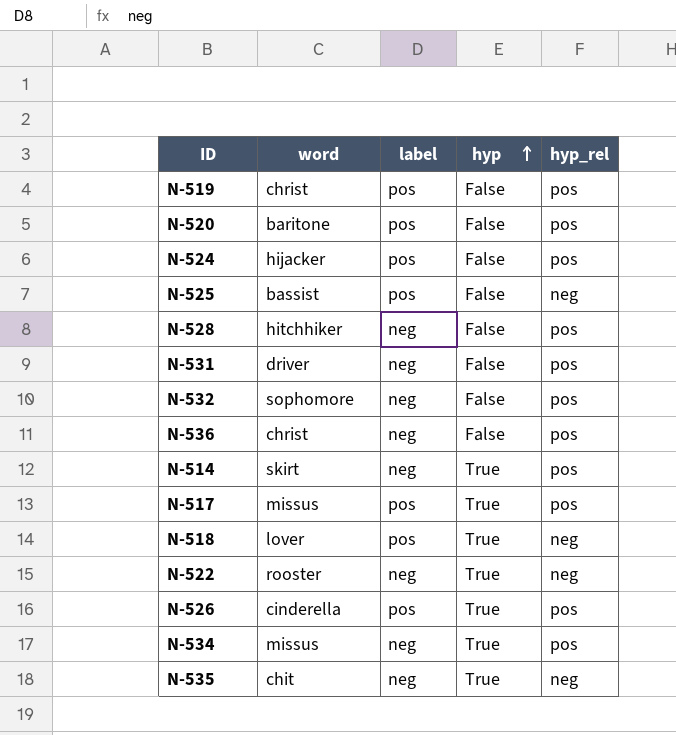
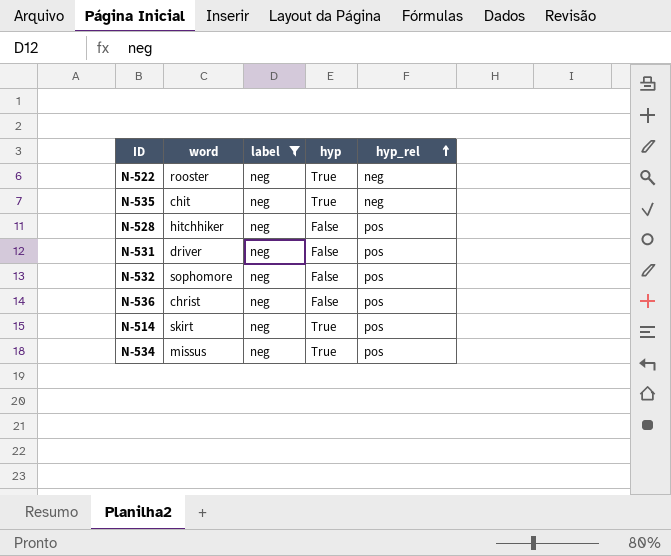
filter: none -> label = neg
row order: hyp ascending -> hyp_rel ascending

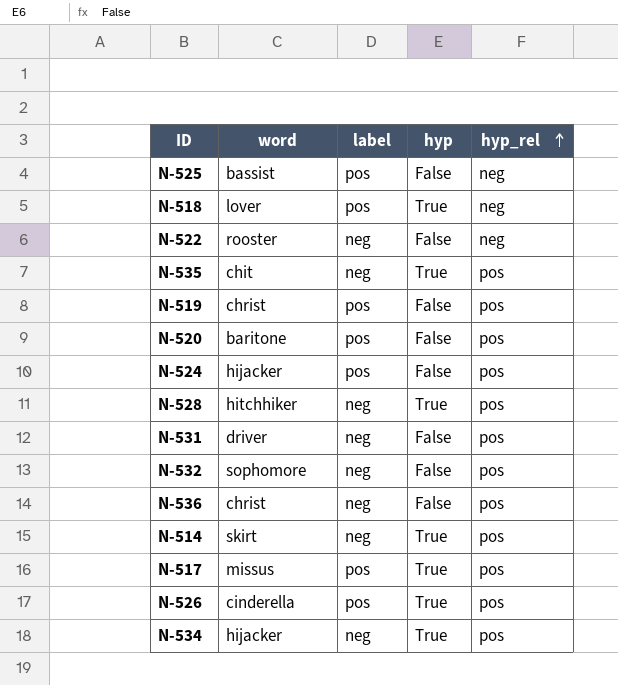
filter: label = neg -> none
N-522 | hyp: True -> False
N-535 | hyp_rel: neg -> pos
N-528 | hyp: False -> True
N-534 | word: missus -> hijacker

